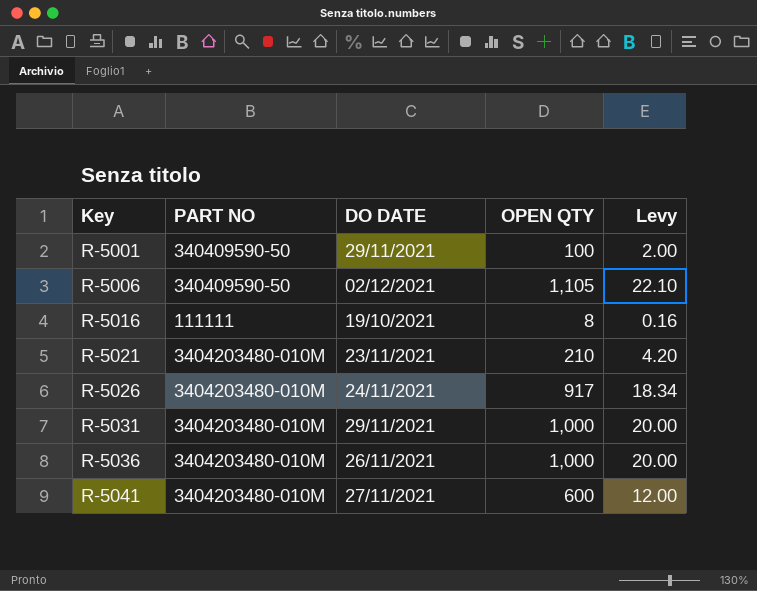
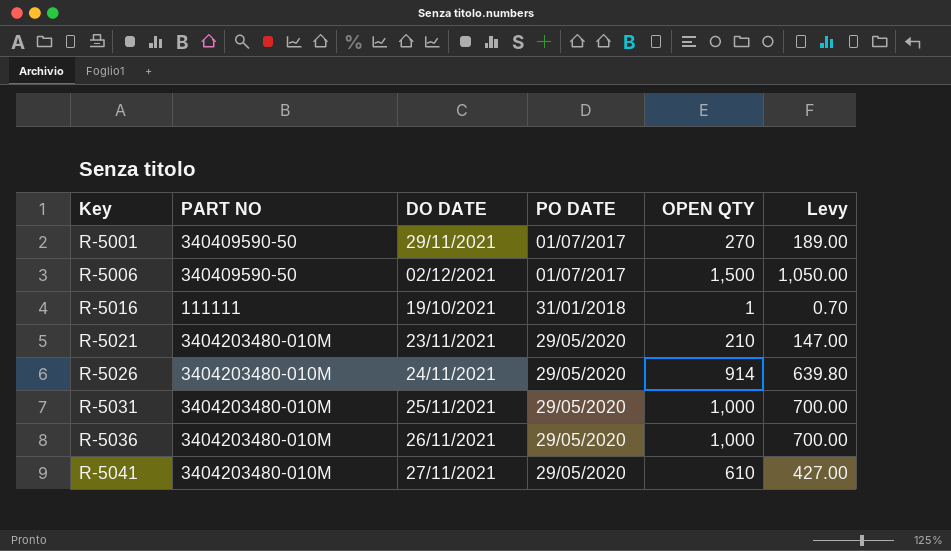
column PO DATE | position: none -> 4
column Levy | formula: [OPEN QTY] * 0.02 -> [OPEN QTY] * 0.7
R-5001 | OPEN QTY: 100 -> 270
R-5006 | OPEN QTY: 1,105 -> 1,500
R-5016 | OPEN QTY: 8 -> 1
R-5026 | OPEN QTY: 917 -> 914
R-5031 | DO DATE: 29/11/2021 -> 25/11/2021
R-5041 | OPEN QTY: 600 -> 610

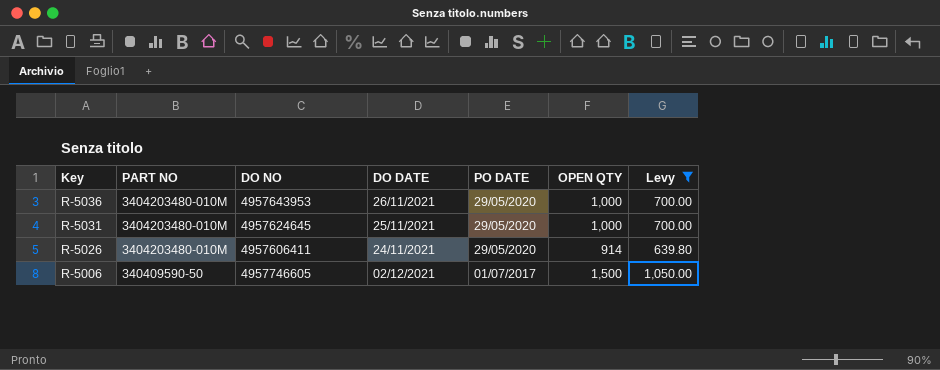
filter: none -> Levy >= 639.80
row order: Key ascending -> Key descending
column DO NO | position: none -> 3

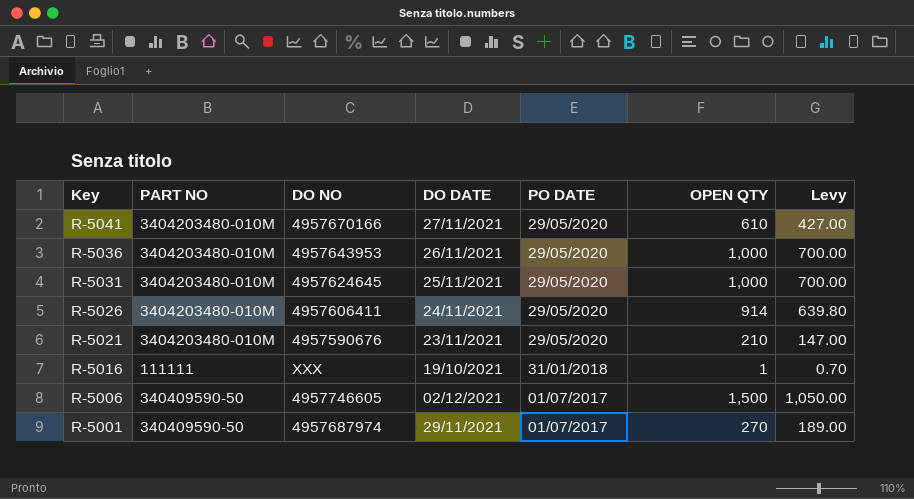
filter: Levy >= 639.80 -> none

